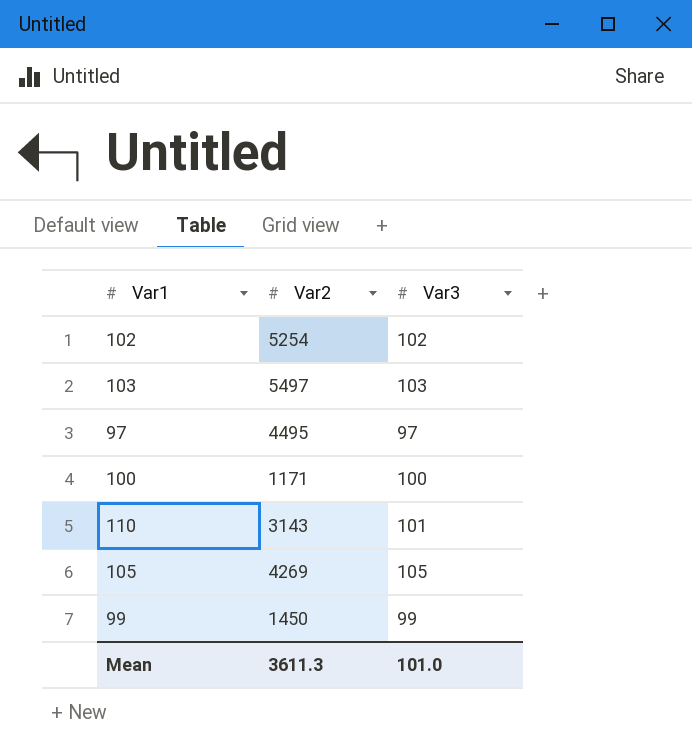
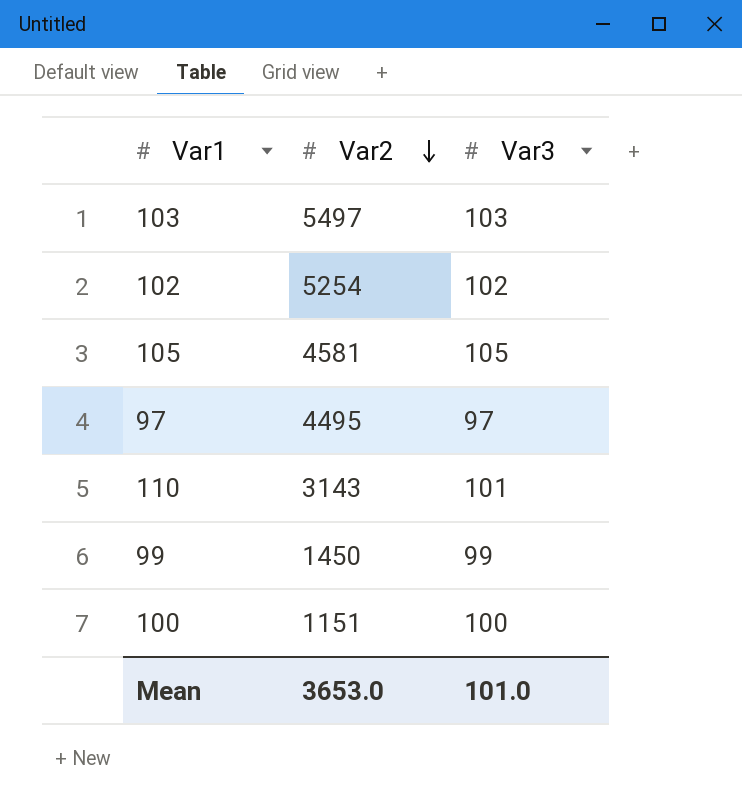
row order: none -> Var2 descending
105 | Var2: 4269 -> 4581
100 | Var2: 1171 -> 1151
Mean | Var2: 3611.3 -> 3653.0

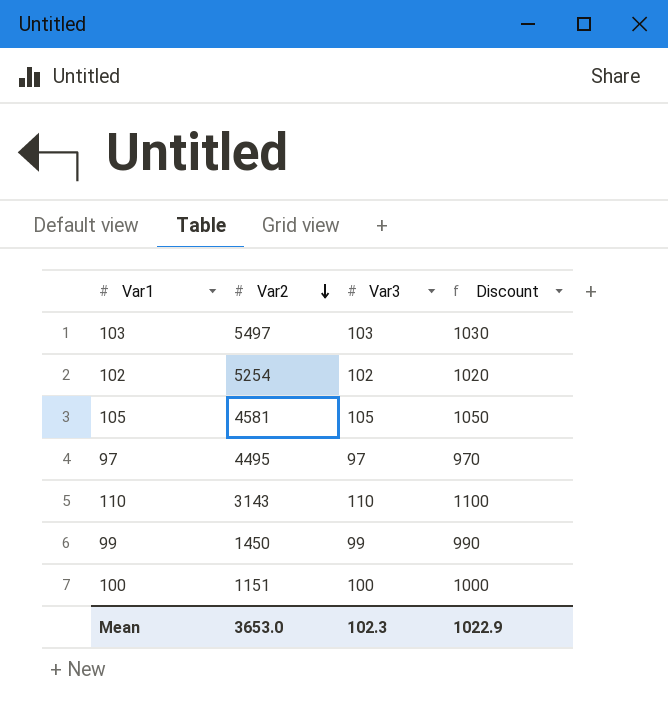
column Discount | formula: none -> [Var3] * 10
110 | Var3: 101 -> 110
Mean | Var3: 101.0 -> 102.3

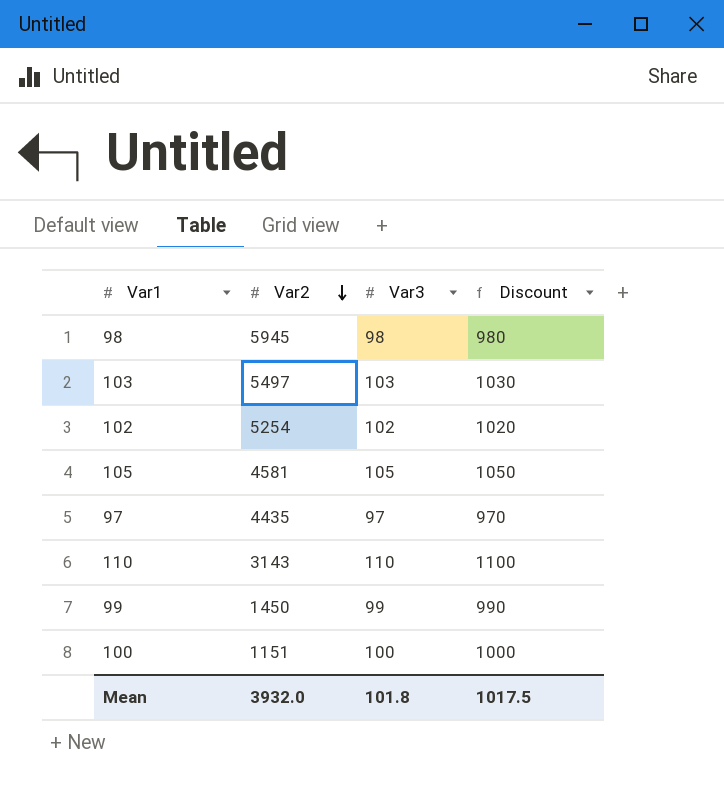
row 98: none -> 5945 | 98 | 980
97 | Var2: 4495 -> 4435
Mean | Var2: 3653.0 -> 3932.0
Mean | Var3: 102.3 -> 101.8
Mean | Discount: 1022.9 -> 1017.5

